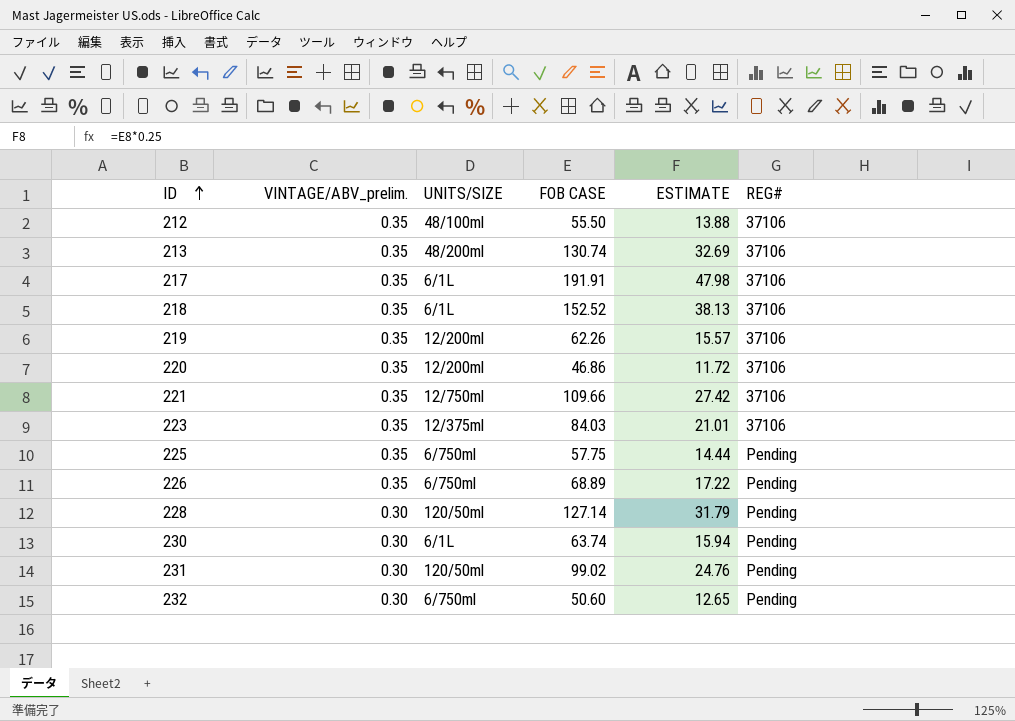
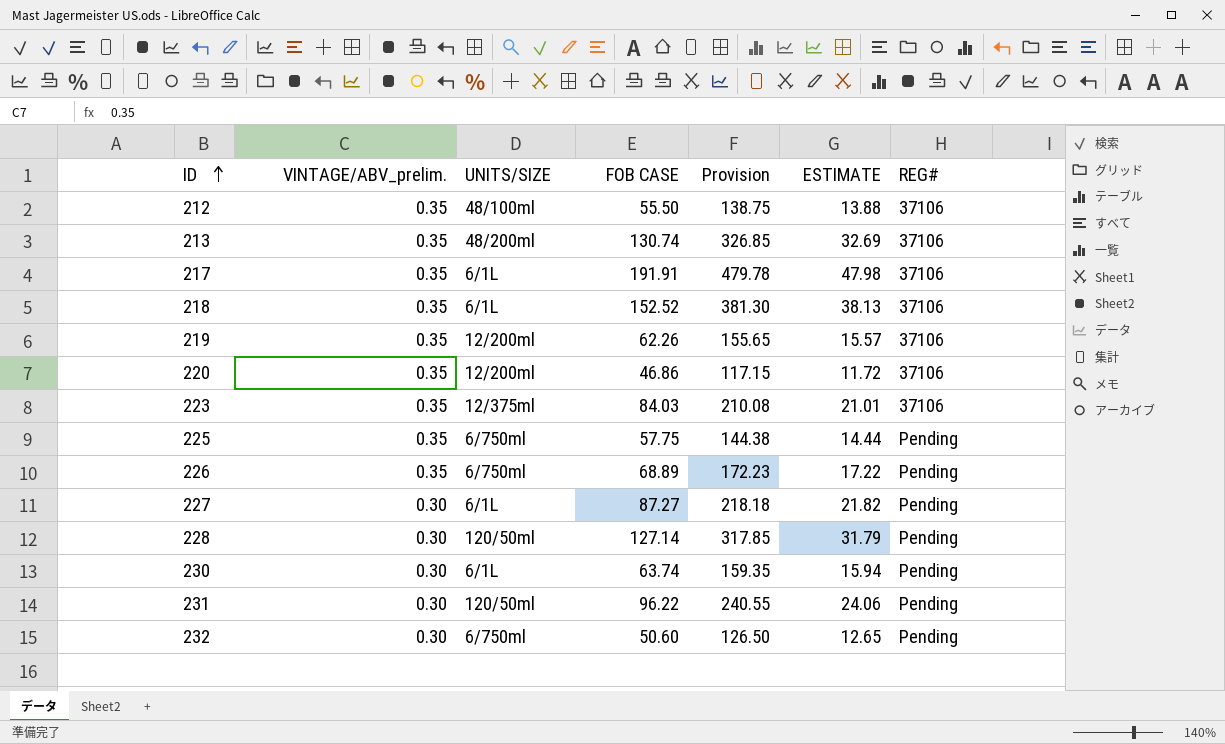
column Provision | formula: none -> [FOB CASE] * 2.5
row 221: 0.35 | 12/750ml | 109.66 | 27.42 | 37106 -> none
row 227: none -> 0.30 | 6/1L | 87.27 | 218.18 | 21.82 | Pending
231 | FOB CASE: 99.02 -> 96.22
231 | ESTIMATE: 24.76 -> 24.06

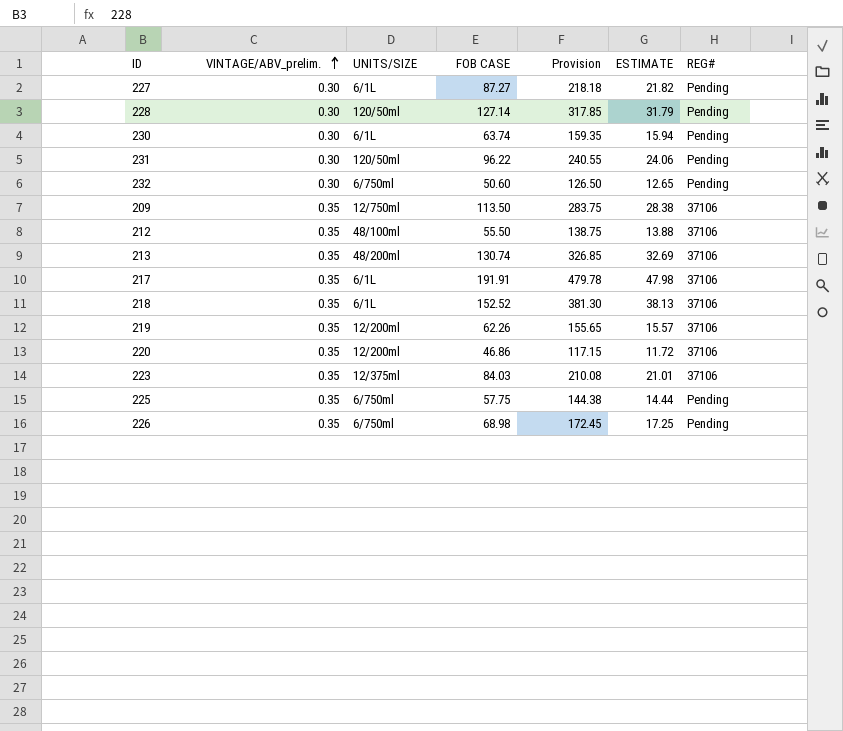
row order: ID ascending -> VINTAGE/ABV_prelim. ascending
row 209: none -> 0.35 | 12/750ml | 113.50 | 283.75 | 28.38 | 37106
226 | FOB CASE: 68.89 -> 68.98
226 | Provision: 172.23 -> 172.45
226 | ESTIMATE: 17.22 -> 17.25

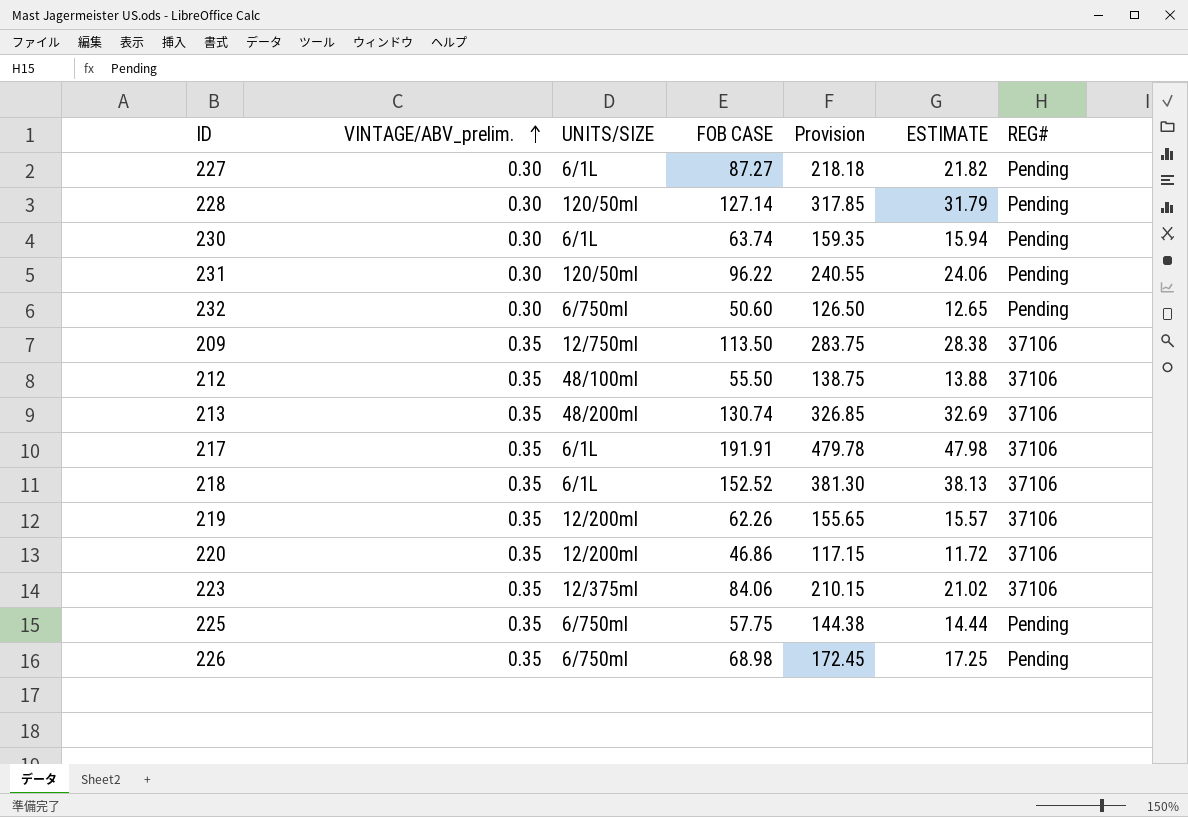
223 | FOB CASE: 84.03 -> 84.06
223 | Provision: 210.08 -> 210.15
223 | ESTIMATE: 21.01 -> 21.02

